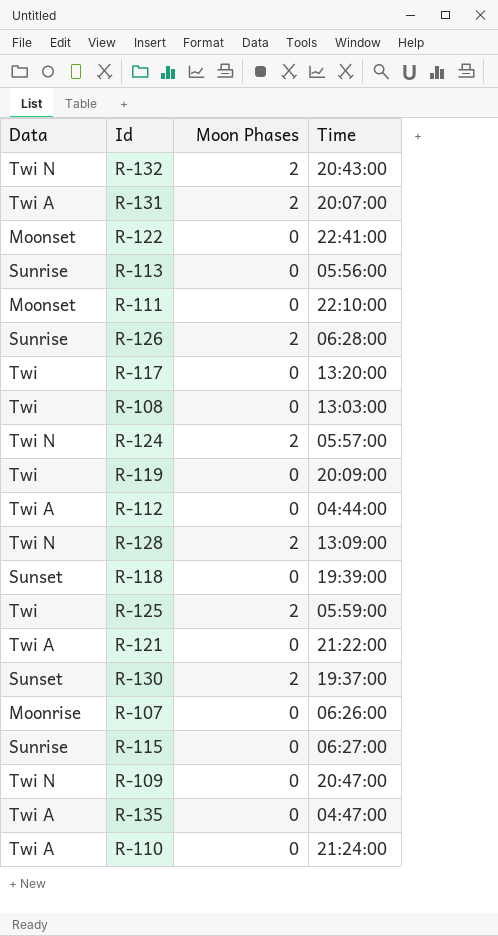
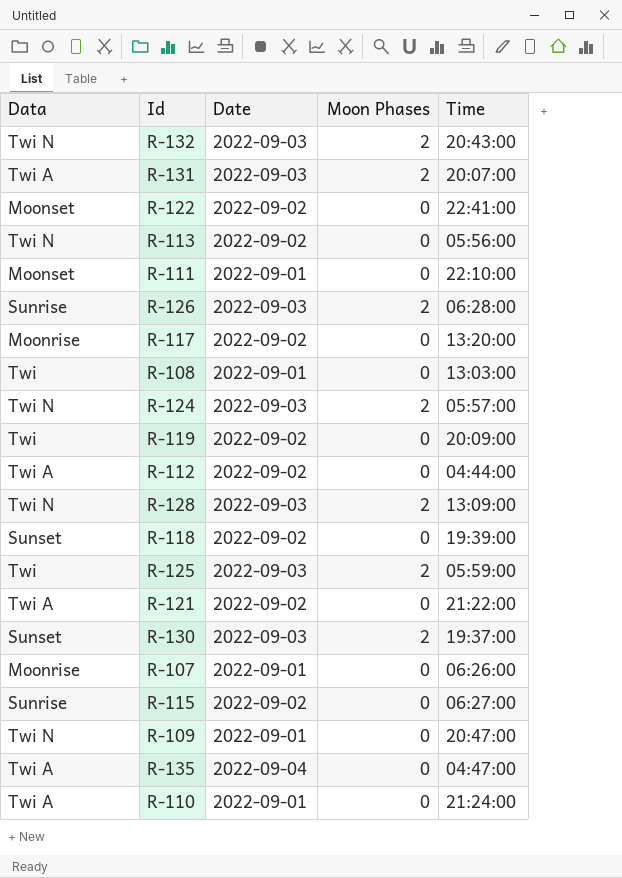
column Date | position: none -> 3
R-113 | Data: Sunrise -> Twi N
R-117 | Data: Twi -> Moonrise

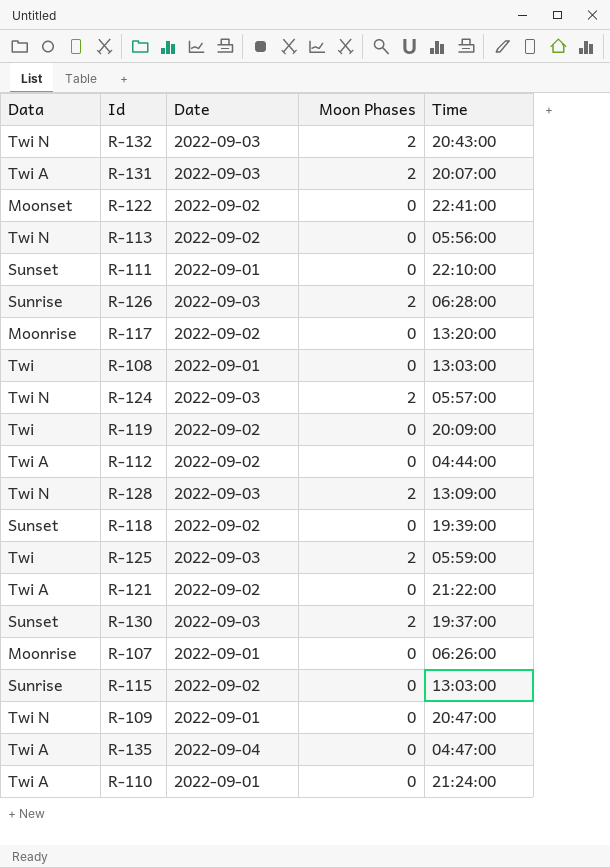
R-111 | Data: Moonset -> Sunset
R-115 | Time: 06:27:00 -> 13:03:00

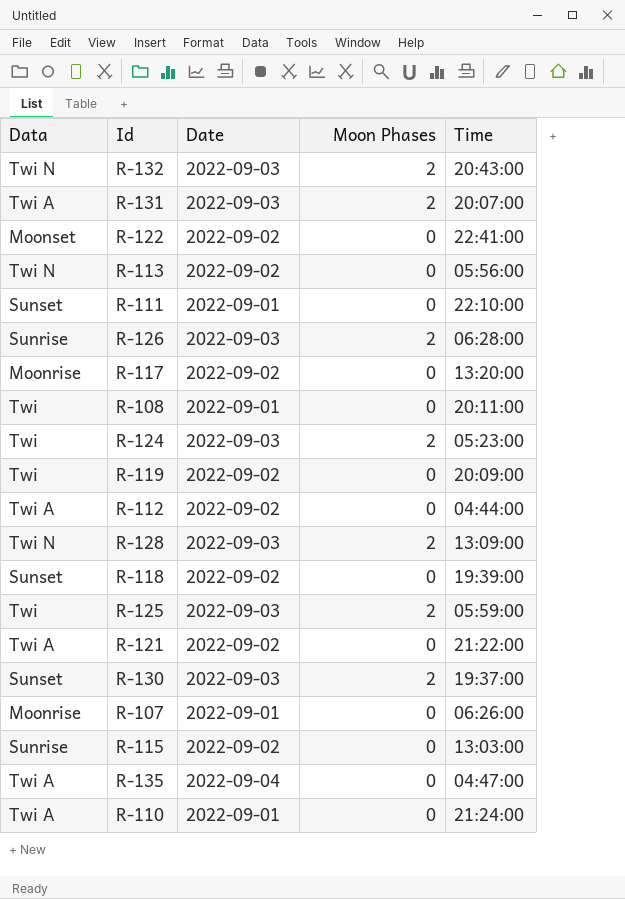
row R-109: Twi N | 2022-09-01 | 0 | 20:47:00 -> none
R-108 | Time: 13:03:00 -> 20:11:00
R-124 | Data: Twi N -> Twi
R-124 | Time: 05:57:00 -> 05:23:00

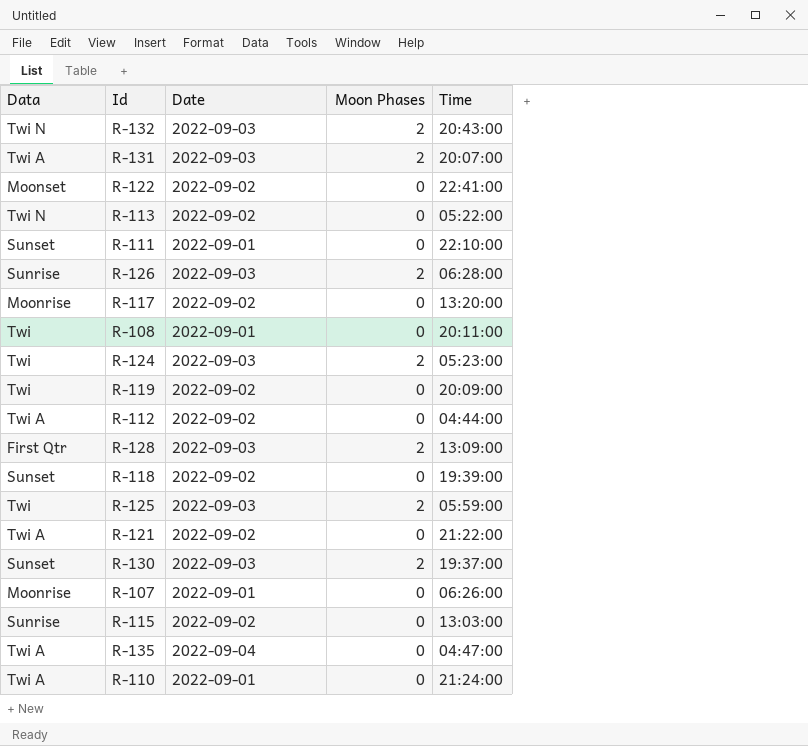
R-113 | Time: 05:56:00 -> 05:22:00
R-128 | Data: Twi N -> First Qtr

